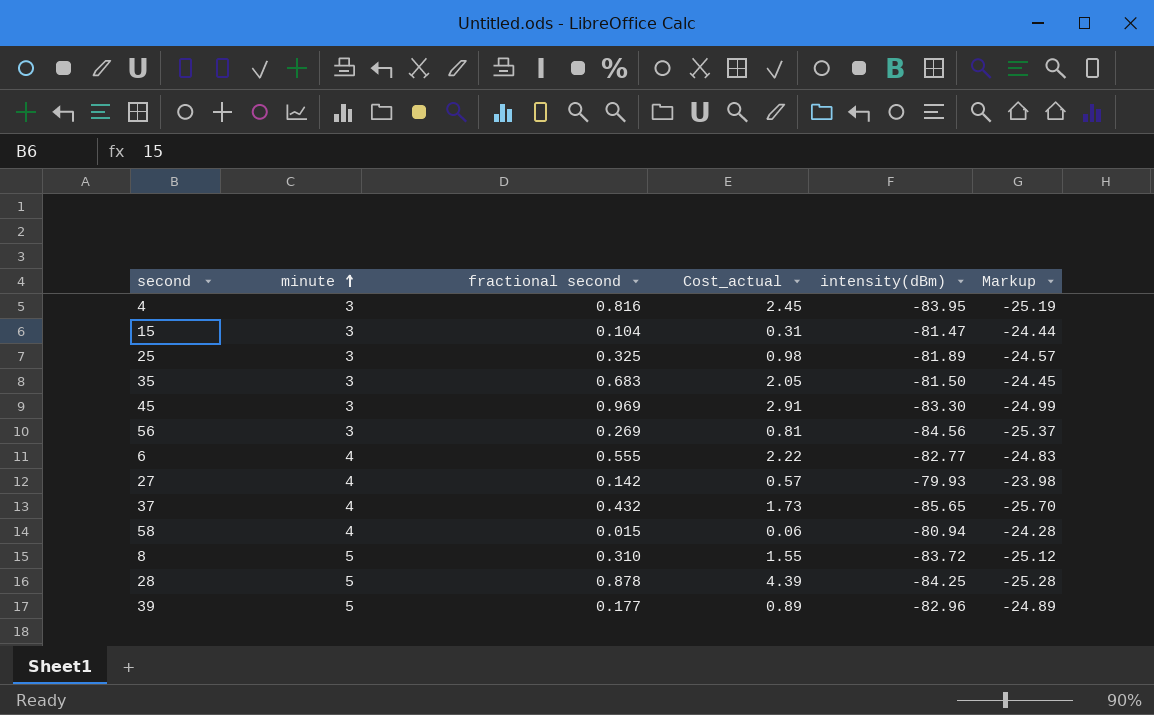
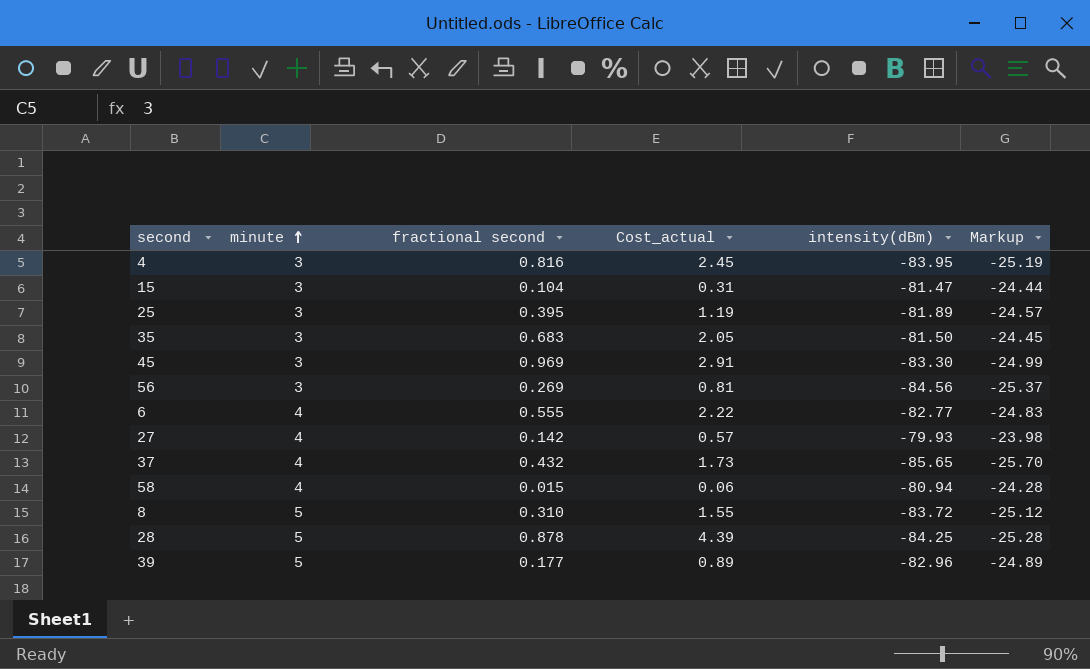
25 | fractional second: 0.325 -> 0.395
25 | Cost_actual: 0.98 -> 1.19

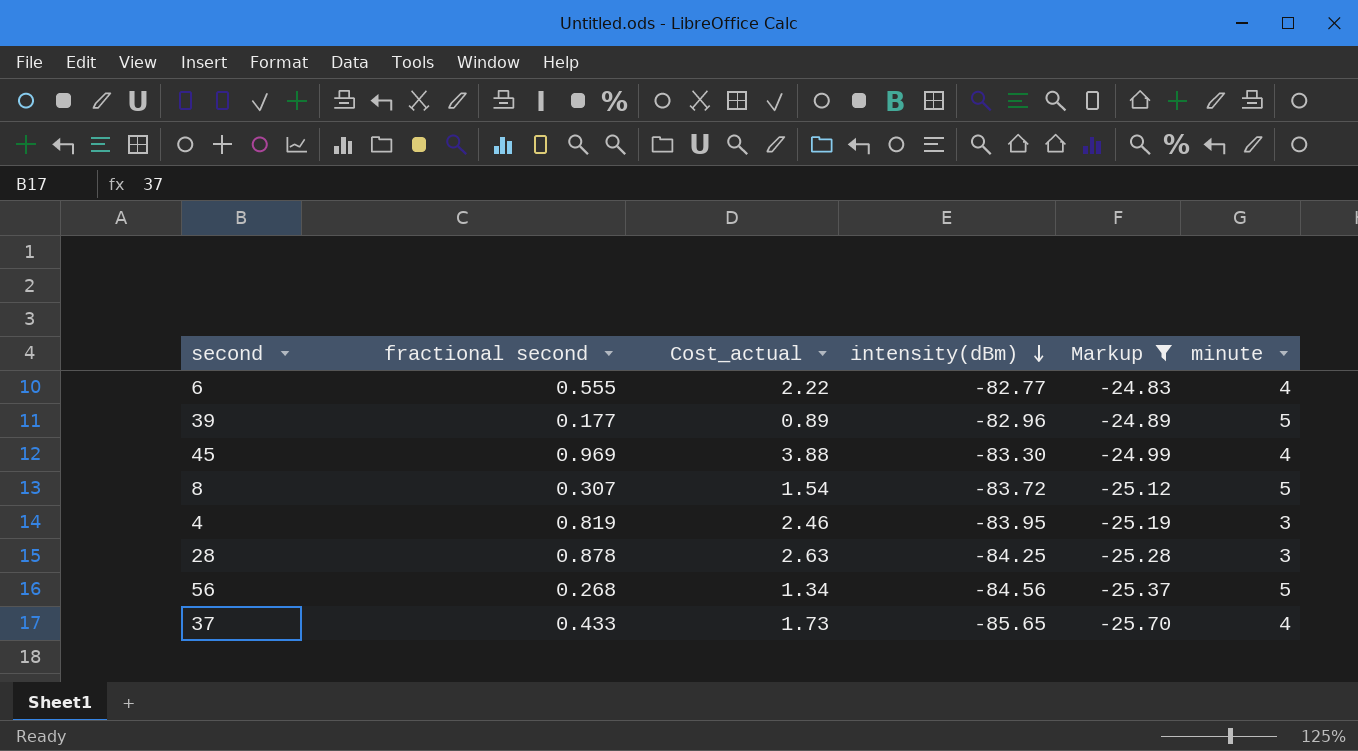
filter: none -> Markup <= -24.83
row order: minute ascending -> intensity(dBm) descending
column minute | position: 2 -> 6
45 | Cost_actual: 2.91 -> 3.88
45 | minute: 3 -> 4
8 | fractional second: 0.310 -> 0.307
8 | Cost_actual: 1.55 -> 1.54
4 | fractional second: 0.816 -> 0.819
4 | Cost_actual: 2.45 -> 2.46
28 | Cost_actual: 4.39 -> 2.63
28 | minute: 5 -> 3
56 | fractional second: 0.269 -> 0.268
56 | Cost_actual: 0.81 -> 1.34
56 | minute: 3 -> 5
37 | fractional second: 0.432 -> 0.433

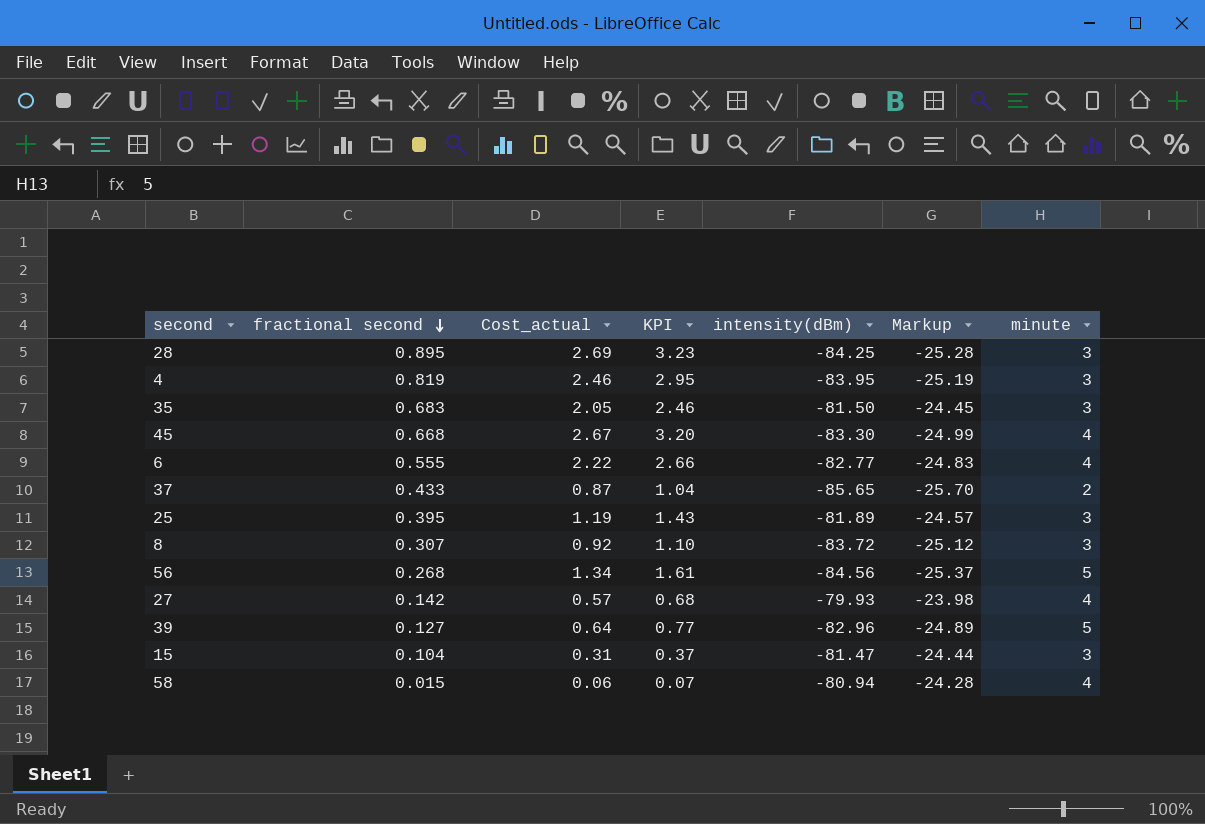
filter: Markup <= -24.83 -> none
row order: intensity(dBm) descending -> fractional second descending
column KPI | formula: none -> [Cost_actual] * 1.2
28 | fractional second: 0.878 -> 0.895
28 | Cost_actual: 2.63 -> 2.69
45 | fractional second: 0.969 -> 0.668
45 | Cost_actual: 3.88 -> 2.67
37 | Cost_actual: 1.73 -> 0.87
37 | minute: 4 -> 2
8 | Cost_actual: 1.54 -> 0.92
8 | minute: 5 -> 3
39 | fractional second: 0.177 -> 0.127
39 | Cost_actual: 0.89 -> 0.64

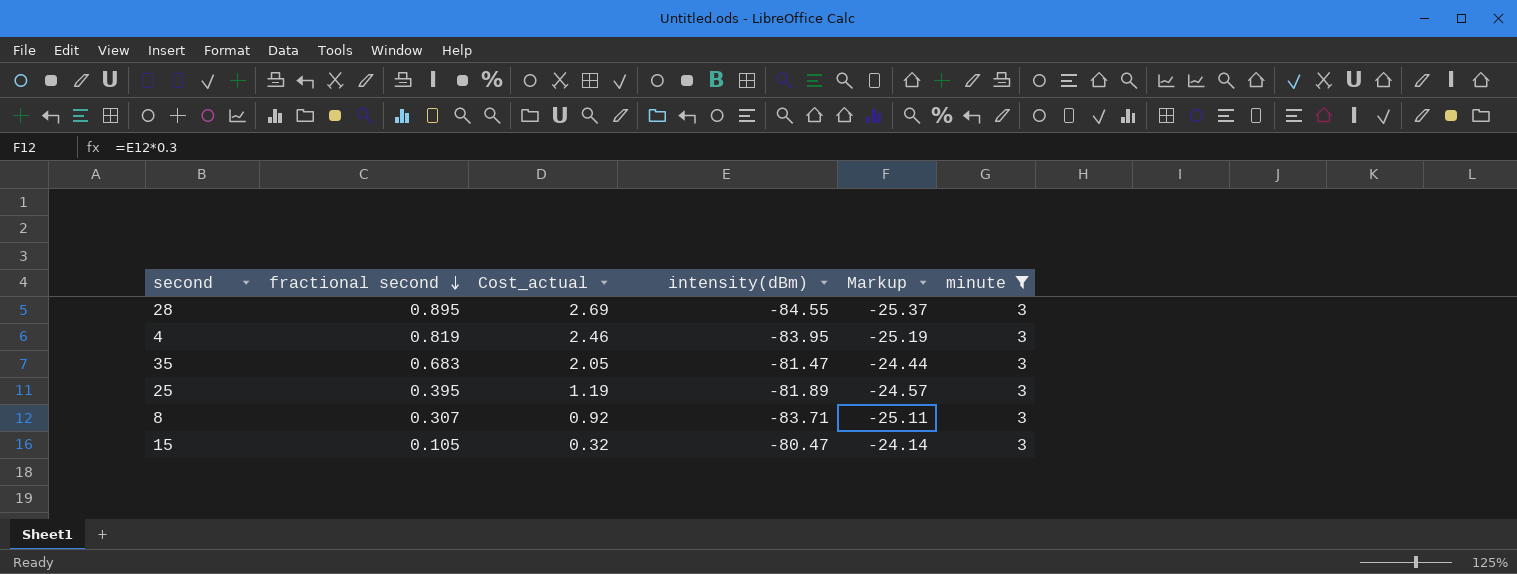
filter: none -> minute = 3
column KPI | formula: [Cost_actual] * 1.2 -> none
28 | intensity(dBm): -84.25 -> -84.55
28 | Markup: -25.28 -> -25.37
35 | intensity(dBm): -81.50 -> -81.47
35 | Markup: -24.45 -> -24.44
8 | intensity(dBm): -83.72 -> -83.71
8 | Markup: -25.12 -> -25.11
15 | fractional second: 0.104 -> 0.105
15 | Cost_actual: 0.31 -> 0.32
15 | intensity(dBm): -81.47 -> -80.47
15 | Markup: -24.44 -> -24.14

